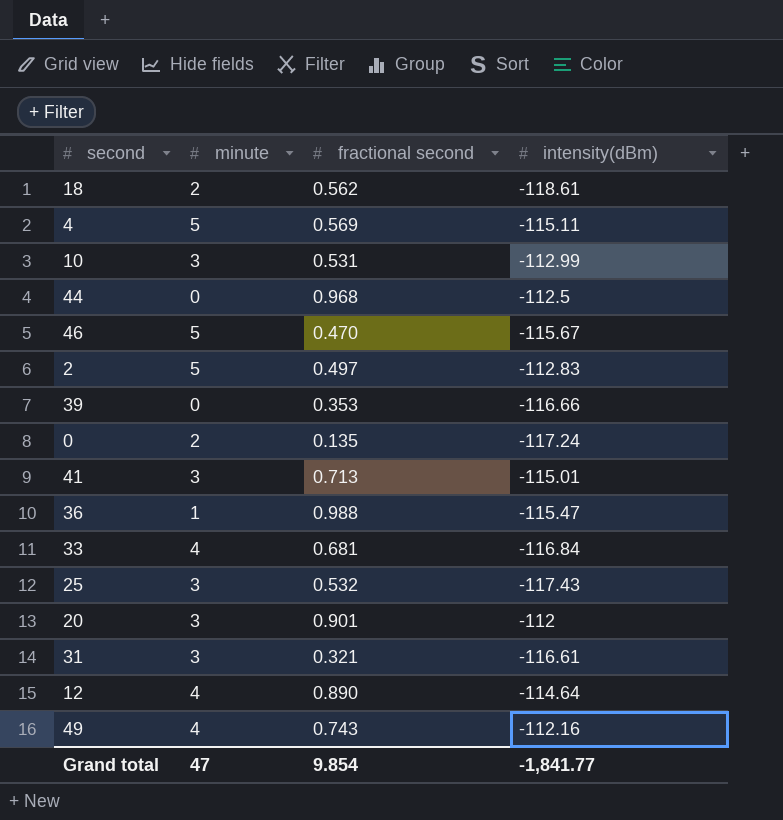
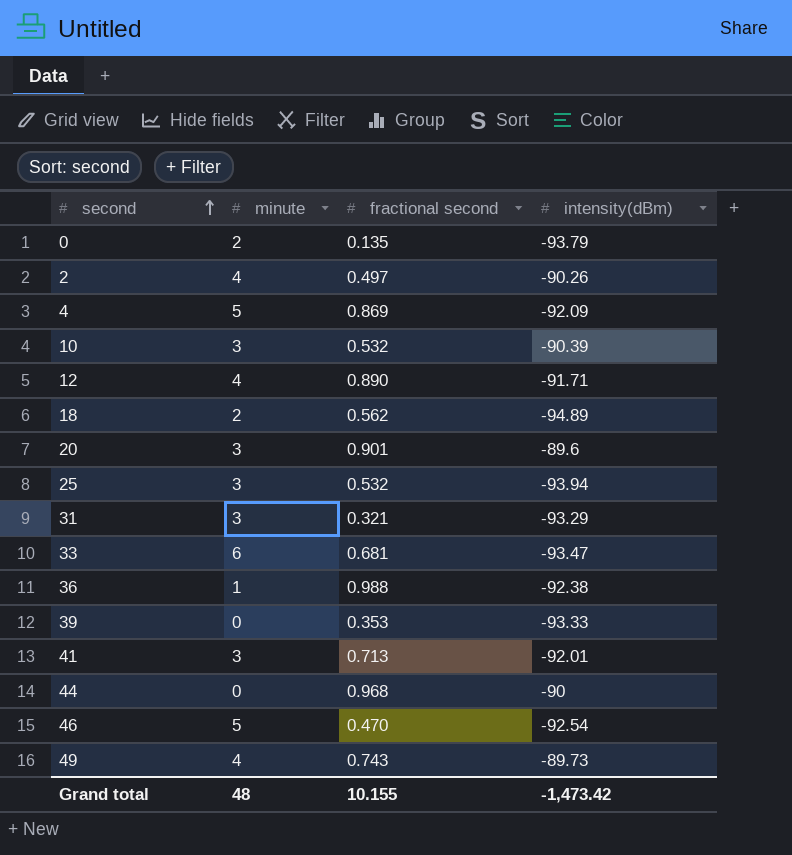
row order: none -> second ascending
0 | intensity(dBm): -117.24 -> -93.79
2 | minute: 5 -> 4
2 | intensity(dBm): -112.83 -> -90.26
4 | fractional second: 0.569 -> 0.869
4 | intensity(dBm): -115.11 -> -92.09
10 | fractional second: 0.531 -> 0.532
10 | intensity(dBm): -112.99 -> -90.39
12 | intensity(dBm): -114.64 -> -91.71
18 | intensity(dBm): -118.61 -> -94.89
20 | intensity(dBm): -112 -> -89.6
25 | intensity(dBm): -117.43 -> -93.94
31 | intensity(dBm): -116.61 -> -93.29
33 | minute: 4 -> 6
33 | intensity(dBm): -116.84 -> -93.47
36 | intensity(dBm): -115.47 -> -92.38
39 | intensity(dBm): -116.66 -> -93.33
41 | intensity(dBm): -115.01 -> -92.01
44 | intensity(dBm): -112.5 -> -90
46 | intensity(dBm): -115.67 -> -92.54
49 | intensity(dBm): -112.16 -> -89.73
Grand total | minute: 47 -> 48
Grand total | fractional second: 9.854 -> 10.155
Grand total | intensity(dBm): -1,841.77 -> -1,473.42

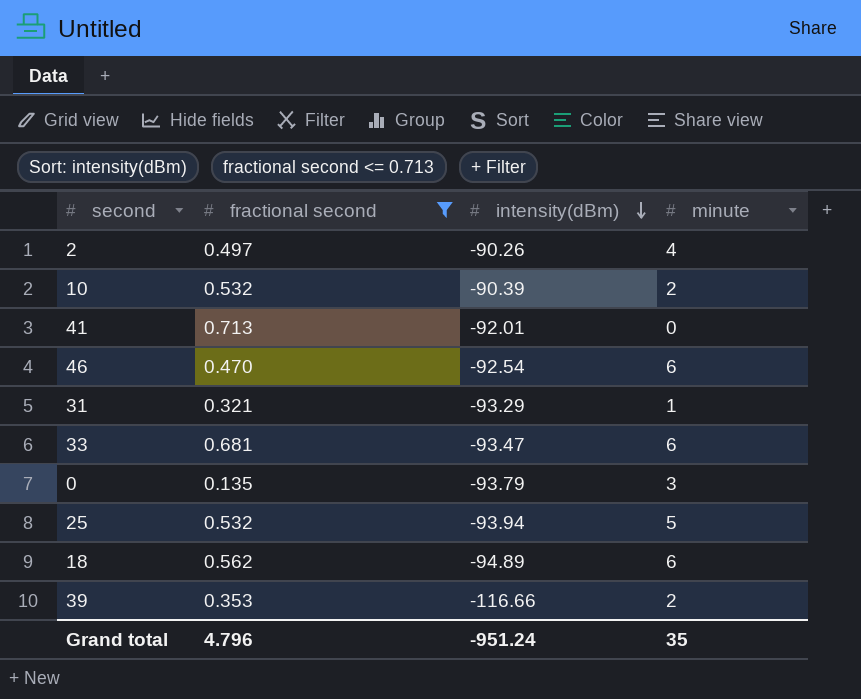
filter: none -> fractional second <= 0.713
row order: second ascending -> intensity(dBm) descending
column minute | position: 2 -> 4
10 | minute: 3 -> 2
41 | minute: 3 -> 0
46 | minute: 5 -> 6
31 | minute: 3 -> 1
0 | minute: 2 -> 3
25 | minute: 3 -> 5
18 | minute: 2 -> 6
39 | intensity(dBm): -93.33 -> -116.66
39 | minute: 0 -> 2
Grand total | fractional second: 10.155 -> 4.796
Grand total | intensity(dBm): -1,473.42 -> -951.24
Grand total | minute: 48 -> 35

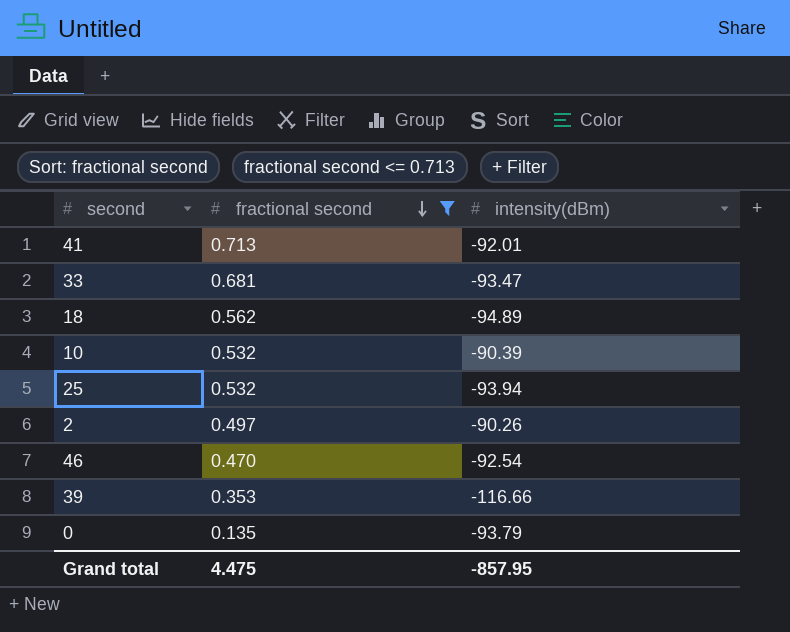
row order: intensity(dBm) descending -> fractional second descending
column minute | position: 4 -> none
row 31: 0.321 | -93.29 | 1 -> none
Grand total | fractional second: 4.796 -> 4.475
Grand total | intensity(dBm): -951.24 -> -857.95

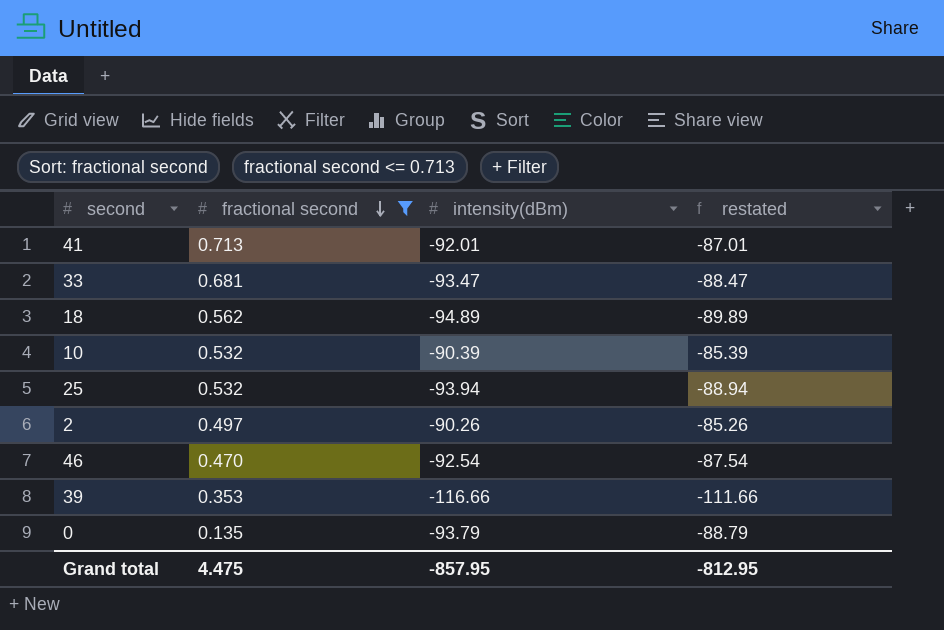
column restated | formula: none -> [intensity(dBm)] + 5

